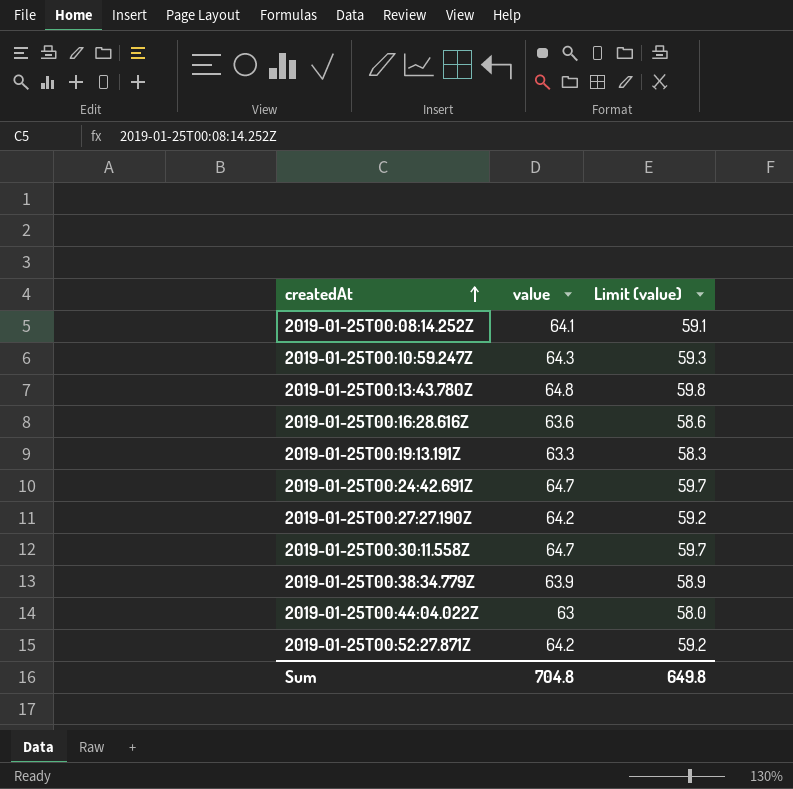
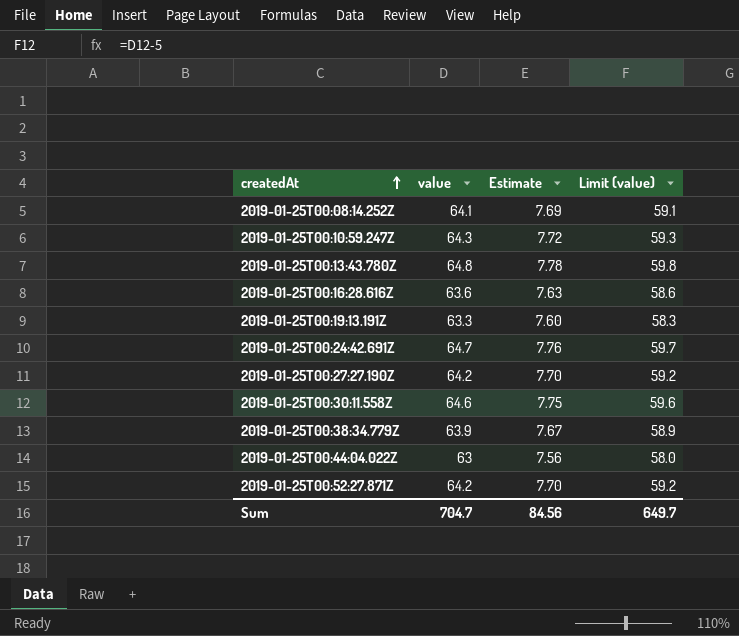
column Estimate | formula: none -> [value] * 0.12
2019-01-25T00:30:11.558Z | value: 64.7 -> 64.6
2019-01-25T00:30:11.558Z | Limit (value): 59.7 -> 59.6
Sum | value: 704.8 -> 704.7
Sum | Limit (value): 649.8 -> 649.7

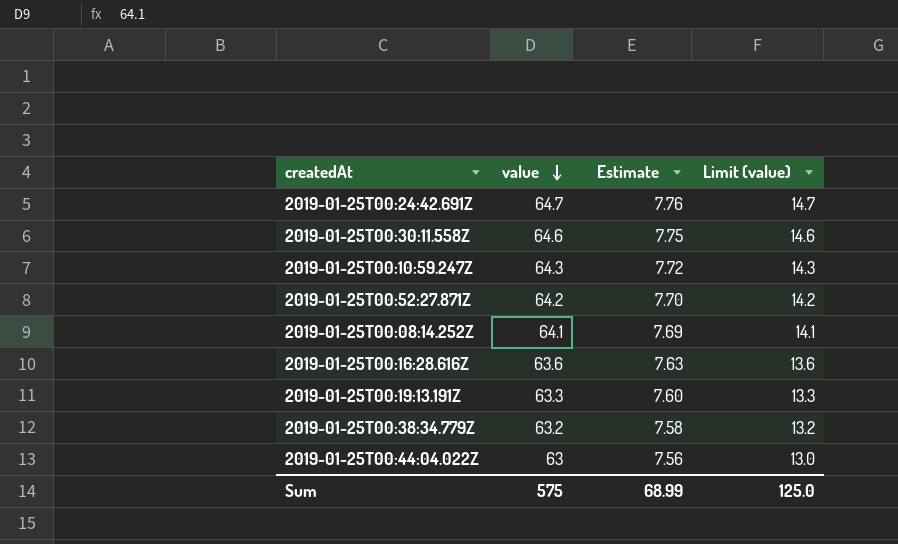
row order: createdAt ascending -> value descending
column Limit (value) | formula: [value] - 5 -> [value] - 50
row 2019-01-25T00:13:43.780Z: 64.8 | 7.78 | 59.8 -> none
row 2019-01-25T00:27:27.190Z: 64.2 | 7.70 | 59.2 -> none
2019-01-25T00:38:34.779Z | value: 63.9 -> 63.2
2019-01-25T00:38:34.779Z | Estimate: 7.67 -> 7.58
Sum | value: 704.7 -> 575
Sum | Estimate: 84.56 -> 68.99
Sum | Limit (value): 649.7 -> 125.0

